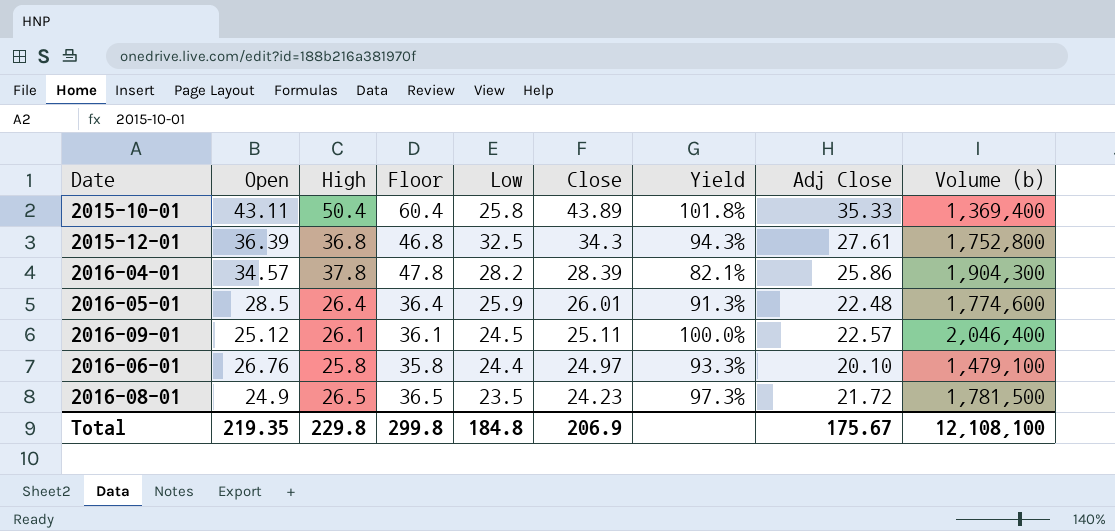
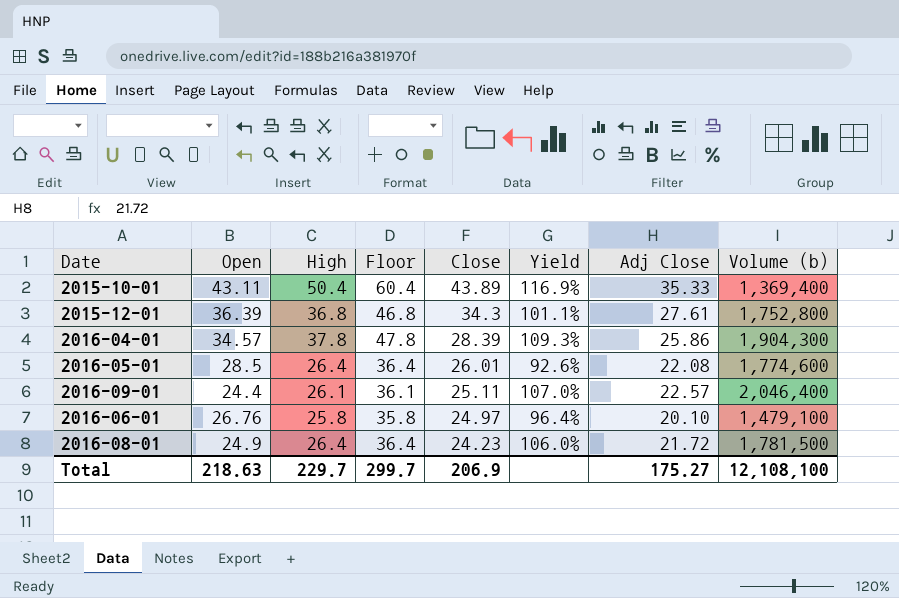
column Low | position: 5 -> none
column Yield | formula: [Close] / [Open] -> [High] / [Open]
2016-05-01 | Adj Close: 22.48 -> 22.08
2016-09-01 | Open: 25.12 -> 24.4
2016-08-01 | High: 26.5 -> 26.4
2016-08-01 | Floor: 36.5 -> 36.4
Total | Open: 219.35 -> 218.63
Total | High: 229.8 -> 229.7
Total | Floor: 299.8 -> 299.7
Total | Adj Close: 175.67 -> 175.27

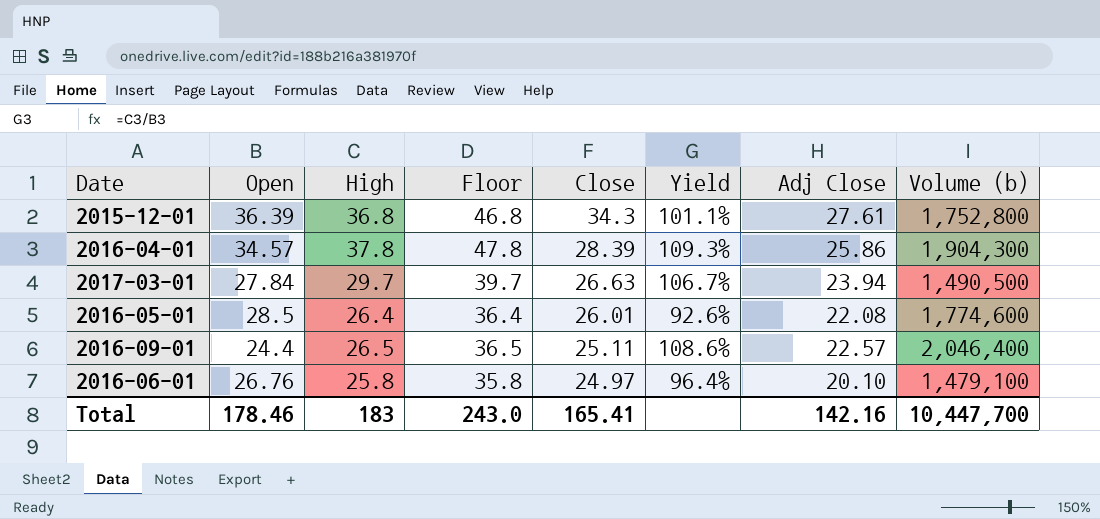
row 2015-10-01: 43.11 | 50.4 | 60.4 | 43.89 | 116.9% | 35.33 | 1,369,400 -> none
row 2016-08-01: 24.9 | 26.4 | 36.4 | 24.23 | 106.0% | 21.72 | 1,781,500 -> none
row 2017-03-01: none -> 27.84 | 29.7 | 39.7 | 26.63 | 106.7% | 23.94 | 1,490,500
2016-09-01 | High: 26.1 -> 26.5
2016-09-01 | Floor: 36.1 -> 36.5
2016-09-01 | Yield: 107.0% -> 108.6%
Total | Open: 218.63 -> 178.46
Total | High: 229.7 -> 183
Total | Floor: 299.7 -> 243.0
Total | Close: 206.9 -> 165.41
Total | Adj Close: 175.27 -> 142.16
Total | Volume (b): 12,108,100 -> 10,447,700

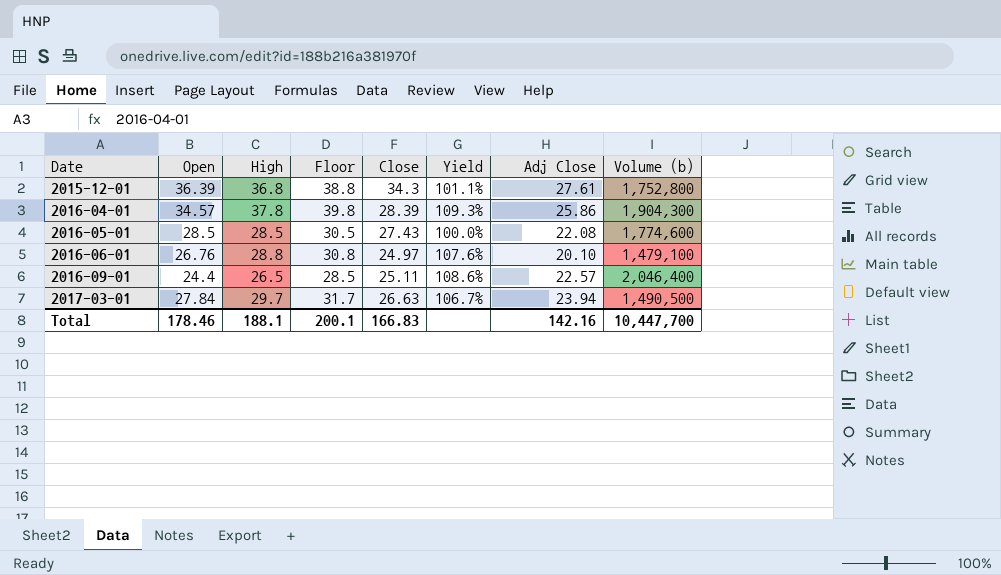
row order: Close descending -> Date ascending
column Floor | formula: [High] + 10 -> [High] + 2
2016-05-01 | High: 26.4 -> 28.5
2016-05-01 | Close: 26.01 -> 27.43
2016-05-01 | Yield: 92.6% -> 100.0%
2016-06-01 | High: 25.8 -> 28.8
2016-06-01 | Yield: 96.4% -> 107.6%
Total | High: 183 -> 188.1
Total | Floor: 243.0 -> 200.1
Total | Close: 165.41 -> 166.83

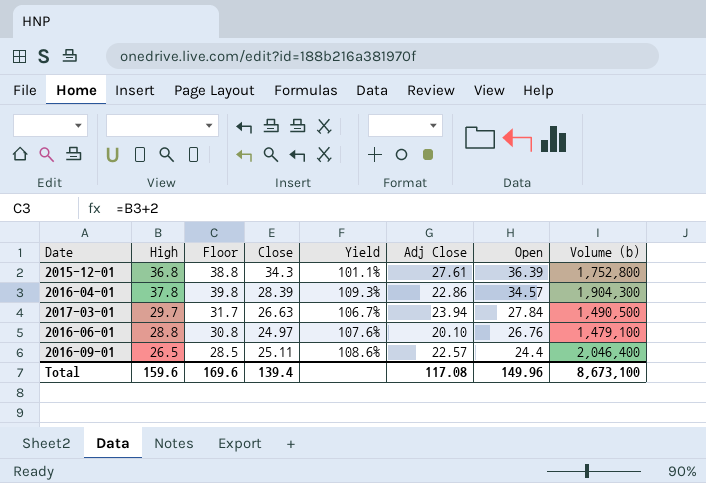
row order: Date ascending -> Open descending
column Open | position: 2 -> 7
row 2016-05-01: 28.5 | 28.5 | 30.5 | 27.43 | 100.0% | 22.08 | 1,774,600 -> none
2016-04-01 | Adj Close: 25.86 -> 22.86
Total | High: 188.1 -> 159.6
Total | Floor: 200.1 -> 169.6
Total | Close: 166.83 -> 139.4
Total | Adj Close: 142.16 -> 117.08
Total | Open: 178.46 -> 149.96
Total | Volume (b): 10,447,700 -> 8,673,100

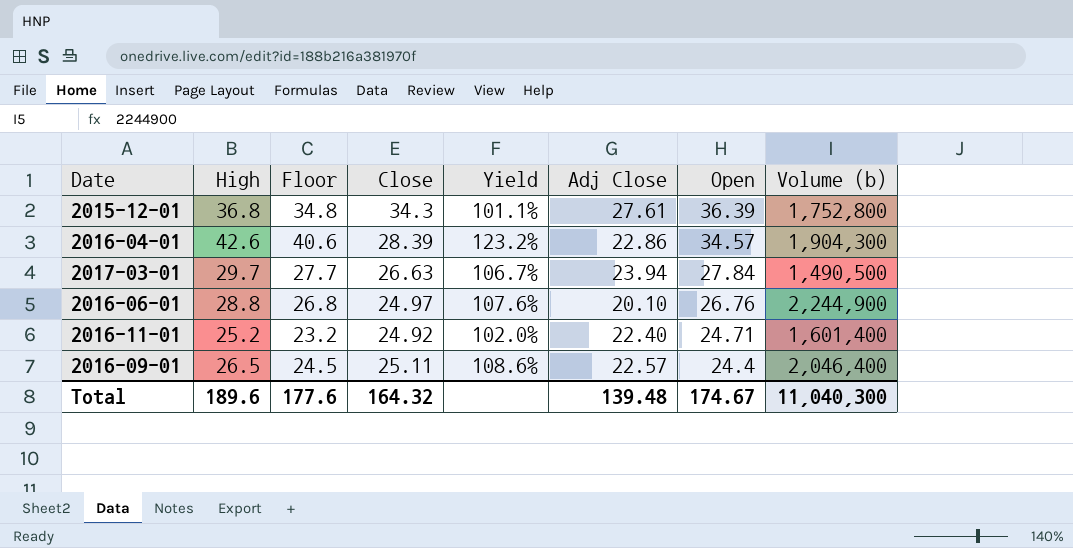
column Floor | formula: [High] + 2 -> [High] - 2
2016-04-01 | High: 37.8 -> 42.6
2016-04-01 | Yield: 109.3% -> 123.2%
2016-06-01 | Volume (b): 1,479,100 -> 2,244,900
row 2016-11-01: none -> 25.2 | 23.2 | 24.92 | 102.0% | 22.40 | 24.71 | 1,601,400
Total | High: 159.6 -> 189.6
Total | Floor: 169.6 -> 177.6
Total | Close: 139.4 -> 164.32
Total | Adj Close: 117.08 -> 139.48
Total | Open: 149.96 -> 174.67
Total | Volume (b): 8,673,100 -> 11,040,300

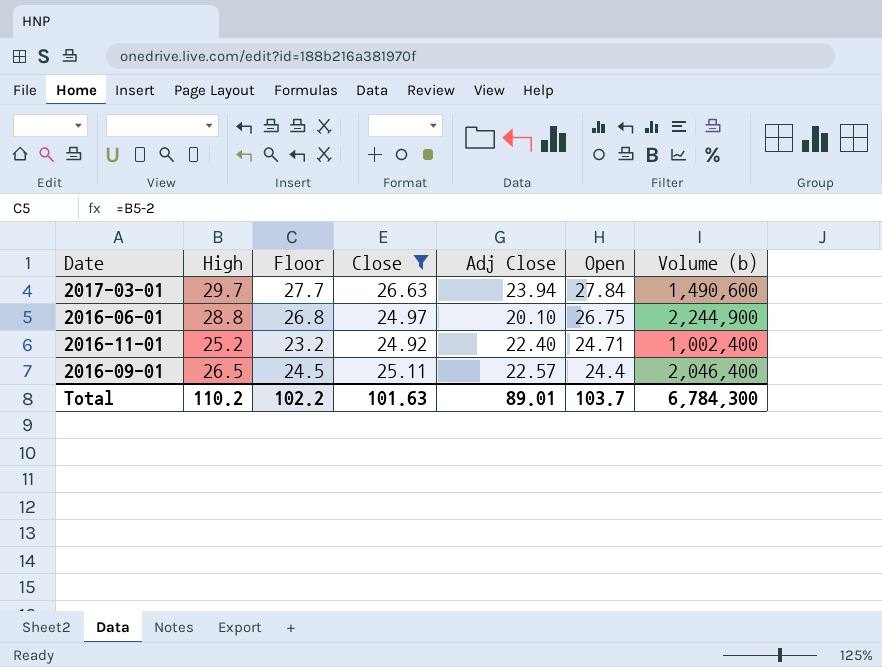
filter: none -> Close <= 26.63
column Yield | formula: [High] / [Open] -> none
2017-03-01 | Volume (b): 1,490,500 -> 1,490,600
2016-06-01 | Open: 26.76 -> 26.75
2016-11-01 | Volume (b): 1,601,400 -> 1,002,400
Total | High: 189.6 -> 110.2
Total | Floor: 177.6 -> 102.2
Total | Close: 164.32 -> 101.63
Total | Adj Close: 139.48 -> 89.01
Total | Open: 174.67 -> 103.7
Total | Volume (b): 11,040,300 -> 6,784,300

